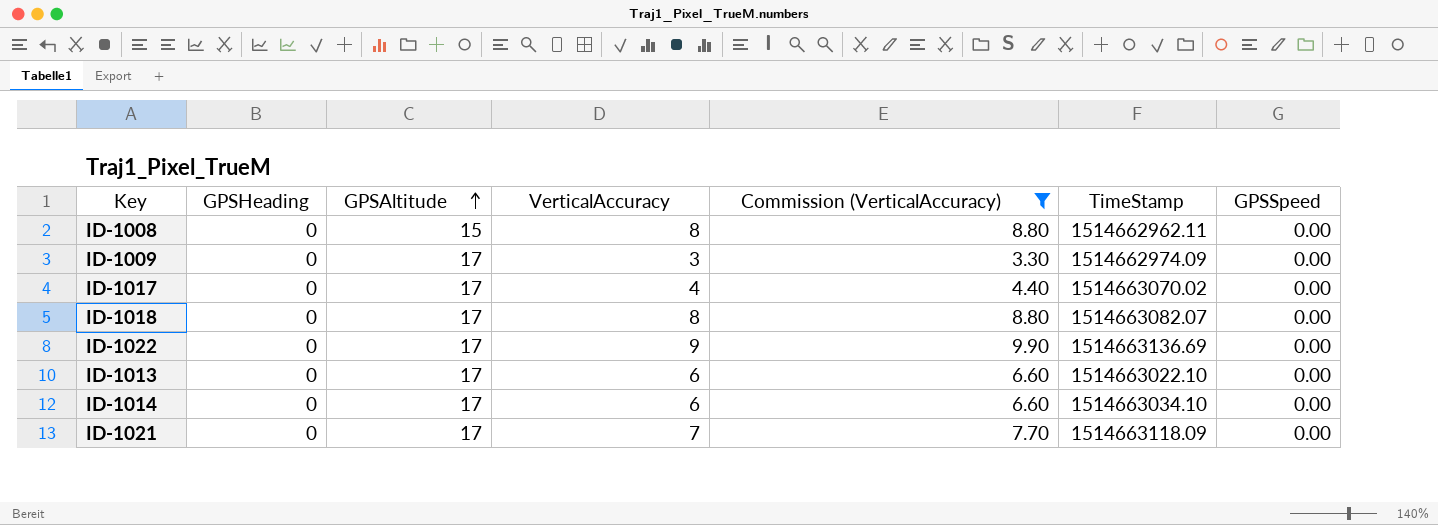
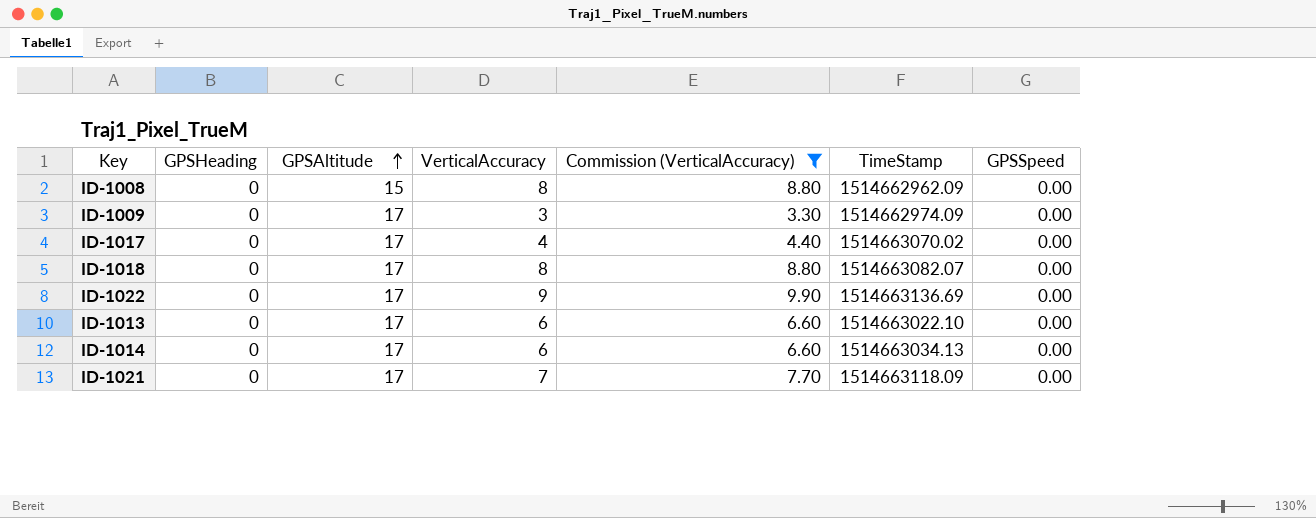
ID-1008 | TimeStamp: 1514662962.11 -> 1514662962.09
ID-1014 | TimeStamp: 1514663034.10 -> 1514663034.13

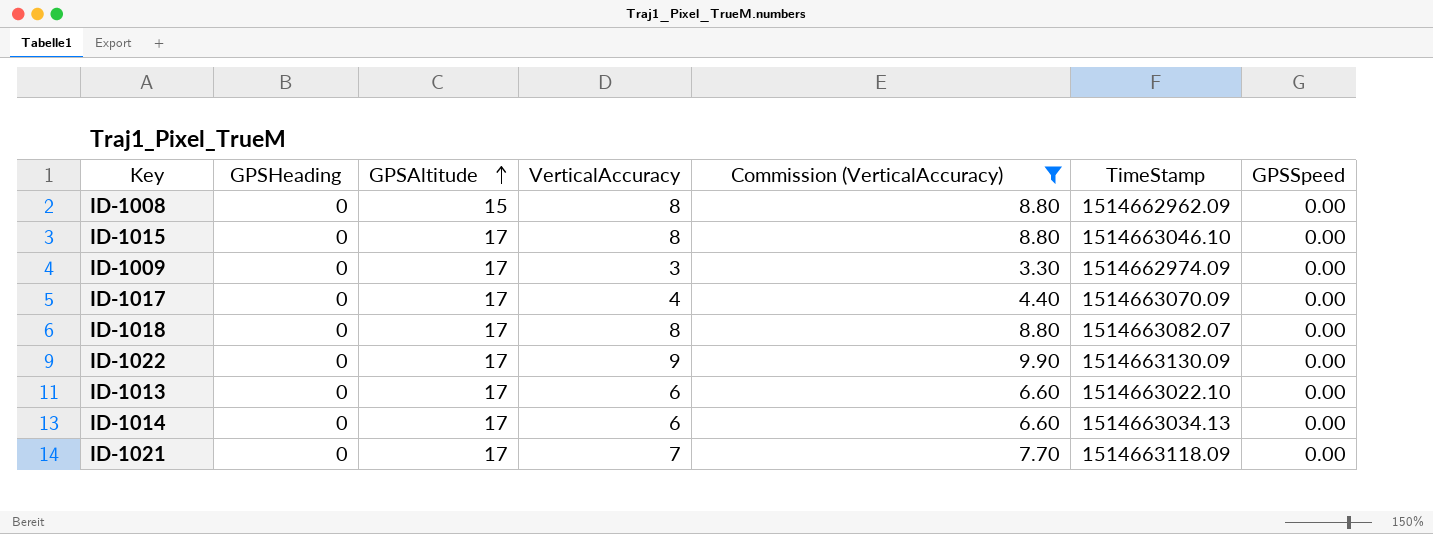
row ID-1015: none -> 0 | 17 | 8 | 8.80 | 1514663046.10 | 0.00
ID-1017 | TimeStamp: 1514663070.02 -> 1514663070.09
ID-1022 | TimeStamp: 1514663136.69 -> 1514663130.09

